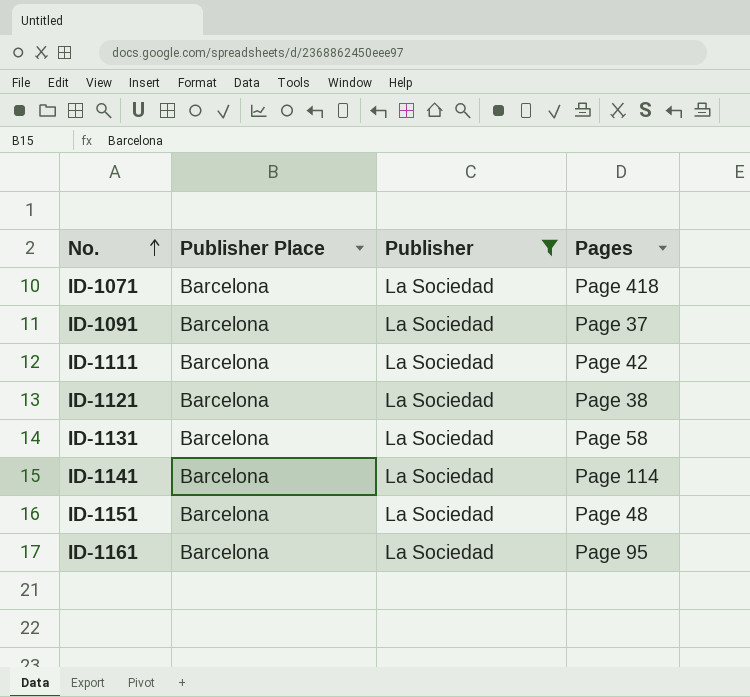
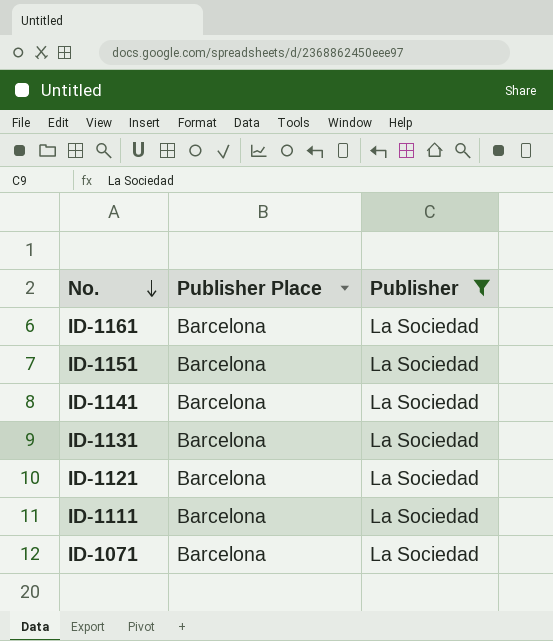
row order: No. ascending -> No. descending
column Pages | position: 4 -> none
row ID-1091: Barcelona | La Sociedad | Page 37 -> none

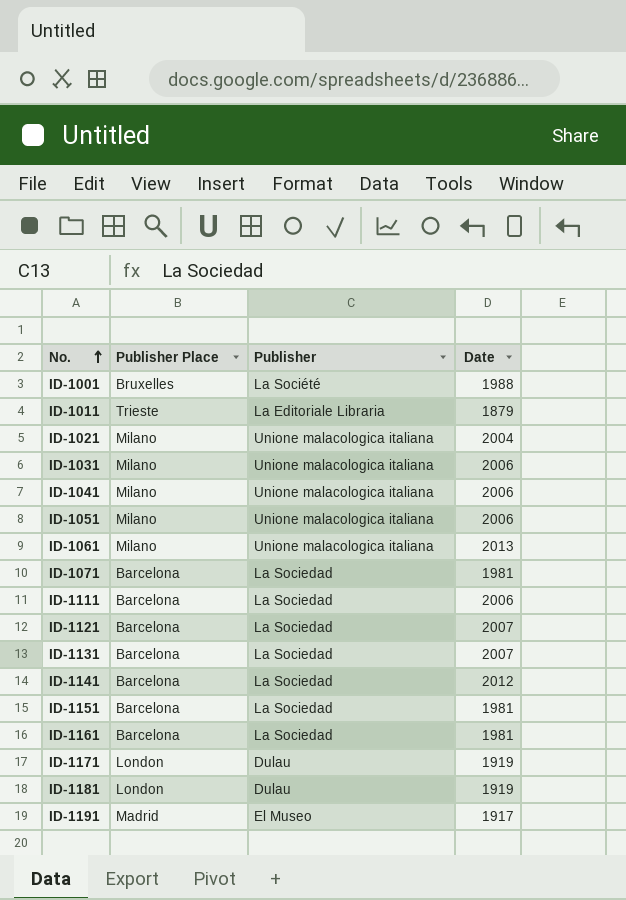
filter: Publisher = La Sociedad -> none
row order: No. descending -> No. ascending
column Date | position: none -> 4

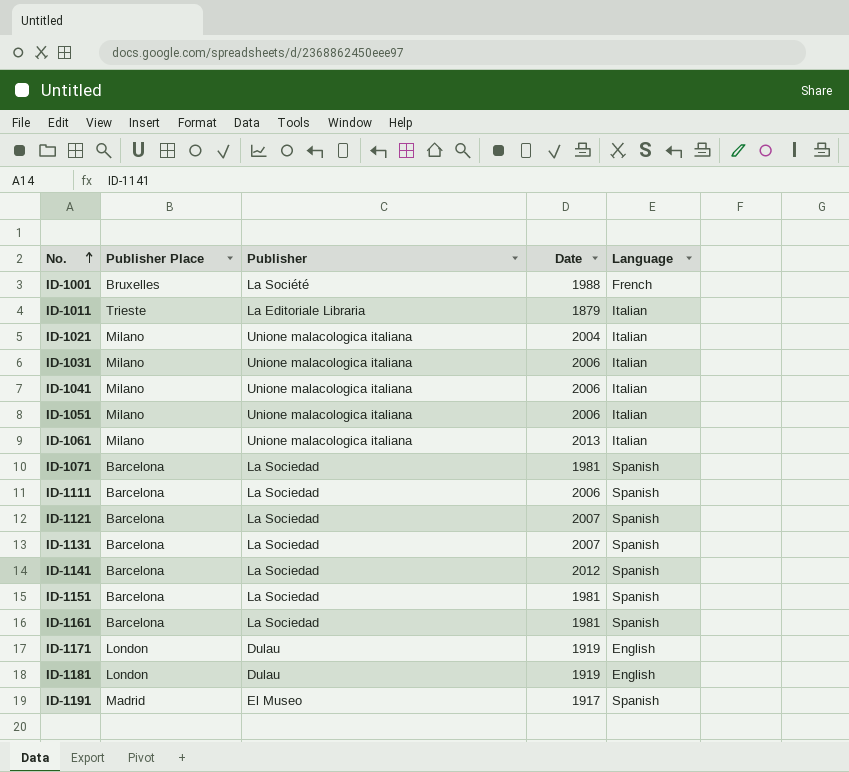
column Language | position: none -> 5

